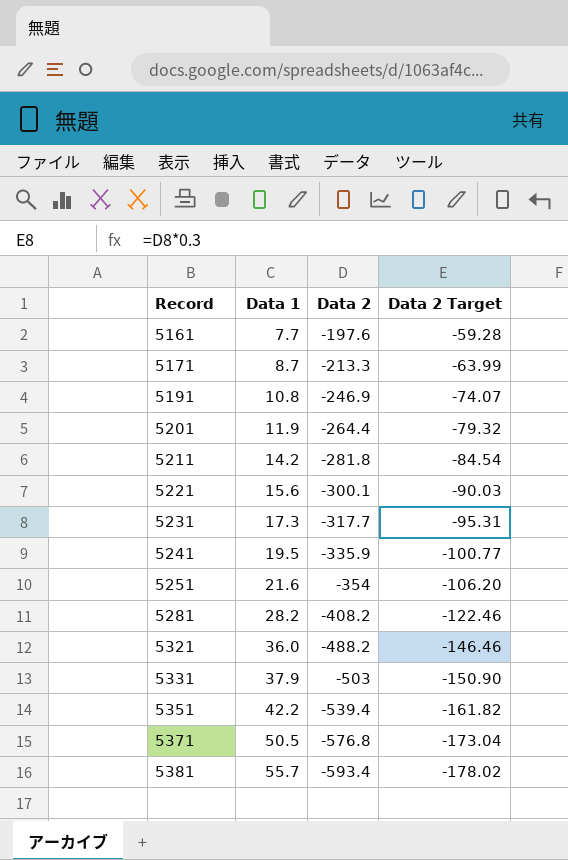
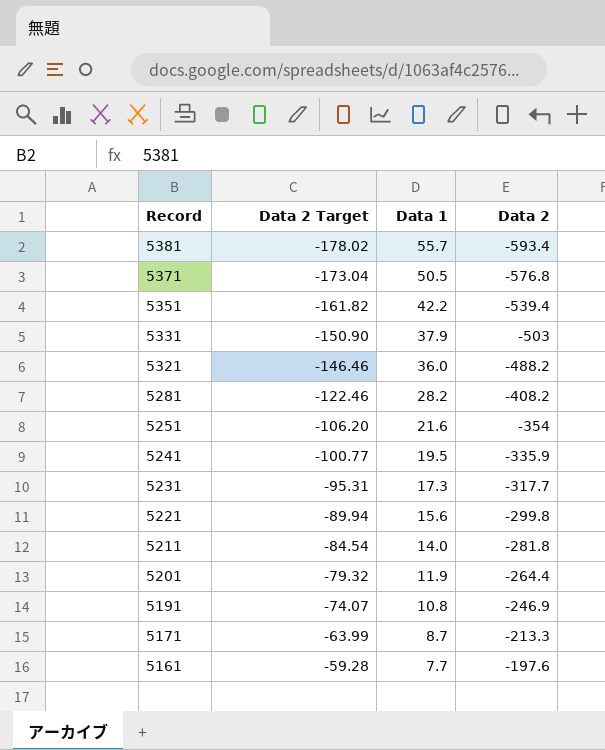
row order: Record ascending -> Record descending
column Data 2 Target | position: 4 -> 2
5221 | Data 2 Target: -90.03 -> -89.94
5221 | Data 2: -300.1 -> -299.8
5211 | Data 1: 14.2 -> 14.0

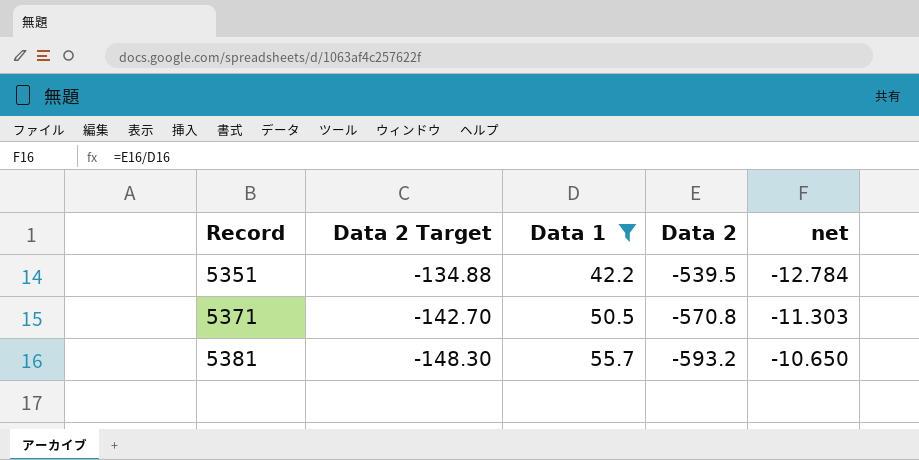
filter: none -> Data 1 >= 42.2
row order: Record descending -> Record ascending
column Data 2 Target | formula: [Data 2] * 0.3 -> [Data 2] * 0.25
column net | formula: none -> [Data 2] / [Data 1]
5351 | Data 2: -539.4 -> -539.5
5371 | Data 2: -576.8 -> -570.8
5381 | Data 2: -593.4 -> -593.2

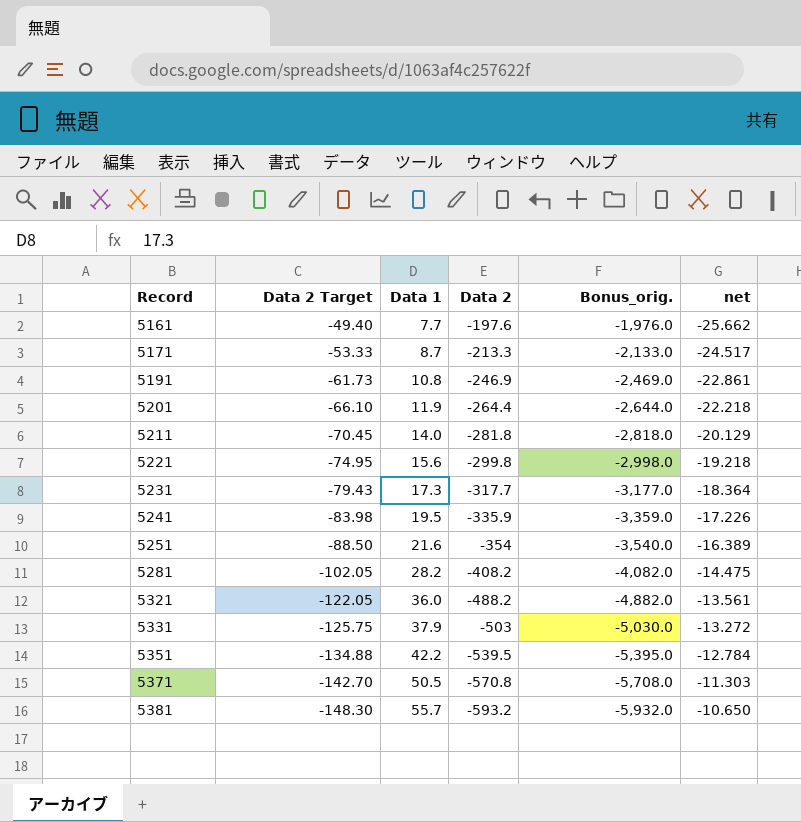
filter: Data 1 >= 42.2 -> none
column Bonus_orig. | formula: none -> [Data 2] * 10

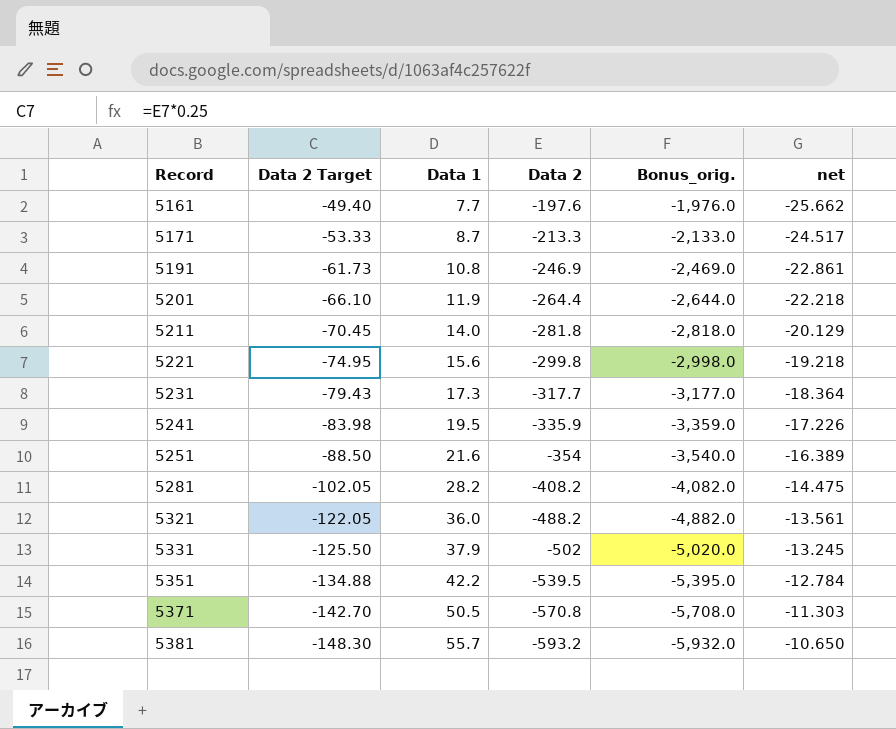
5331 | Data 2 Target: -125.75 -> -125.50
5331 | Data 2: -503 -> -502
5331 | Bonus_orig.: -5,030.0 -> -5,020.0
5331 | net: -13.272 -> -13.245

